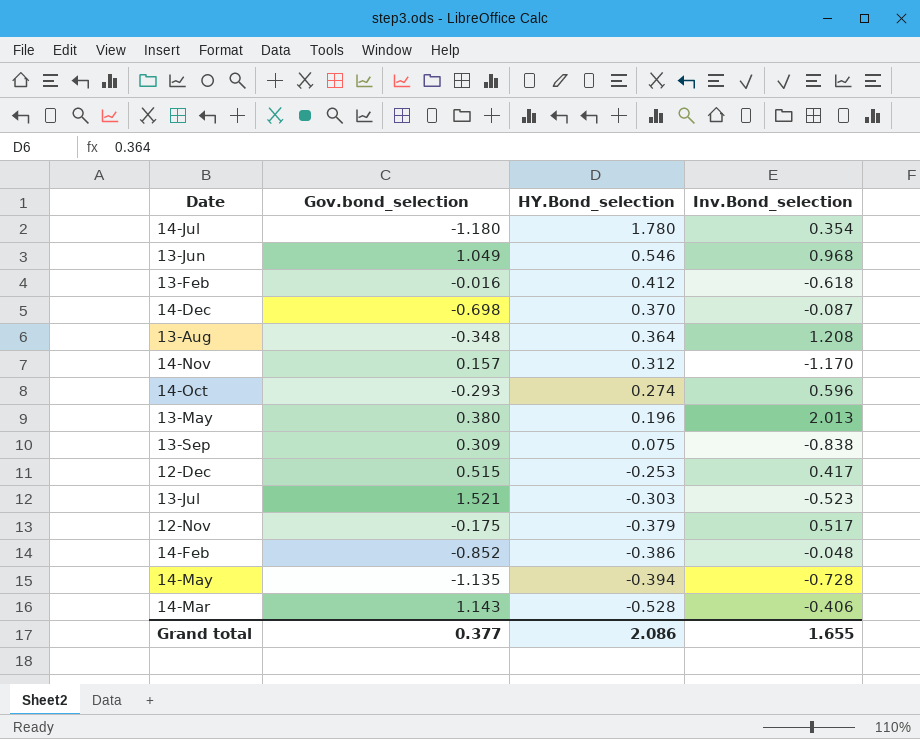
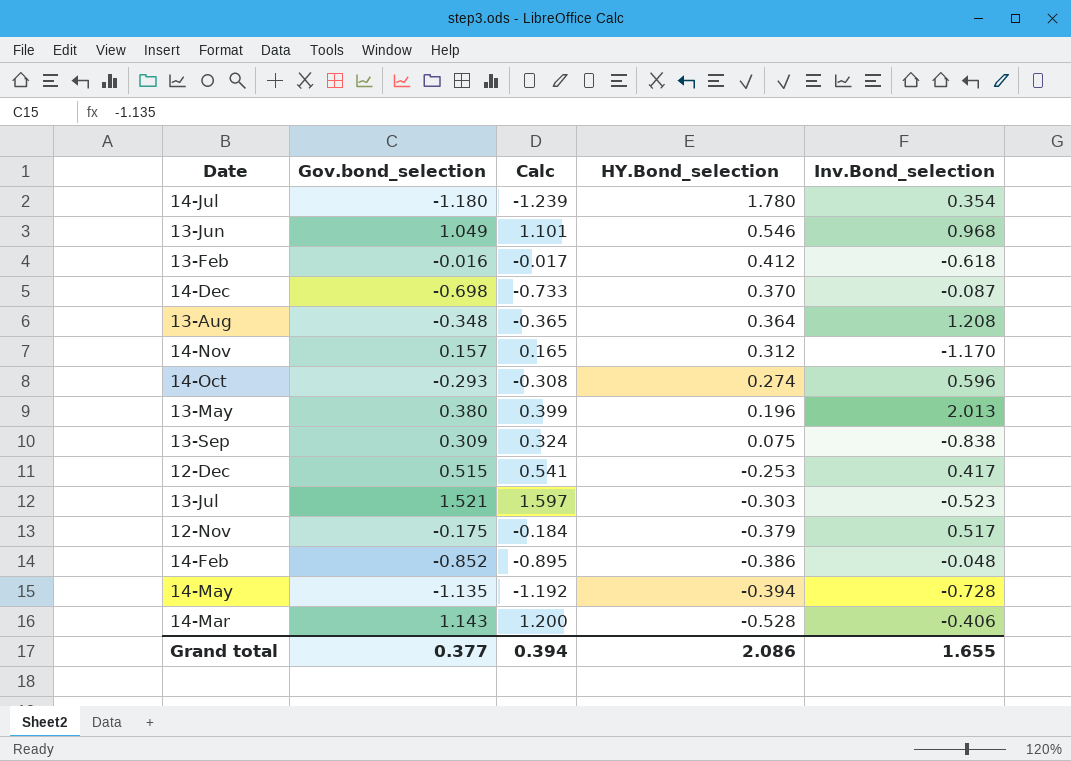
column Calc | formula: none -> [Gov.bond_selection] * 1.05

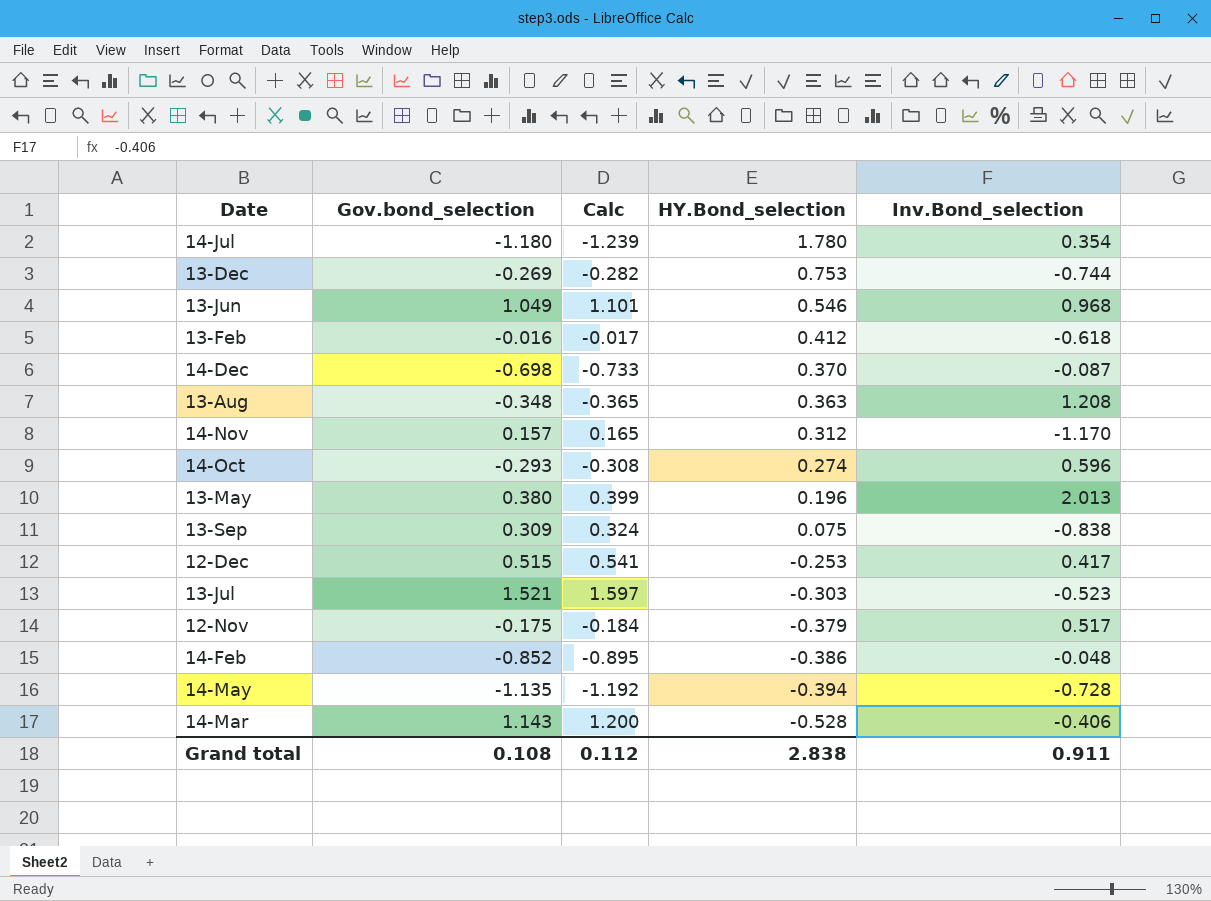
row 13-Dec: none -> -0.269 | -0.282 | 0.753 | -0.744
13-Aug | HY.Bond_selection: 0.364 -> 0.363
Grand total | Gov.bond_selection: 0.377 -> 0.108
Grand total | Calc: 0.394 -> 0.112
Grand total | HY.Bond_selection: 2.086 -> 2.838
Grand total | Inv.Bond_selection: 1.655 -> 0.911

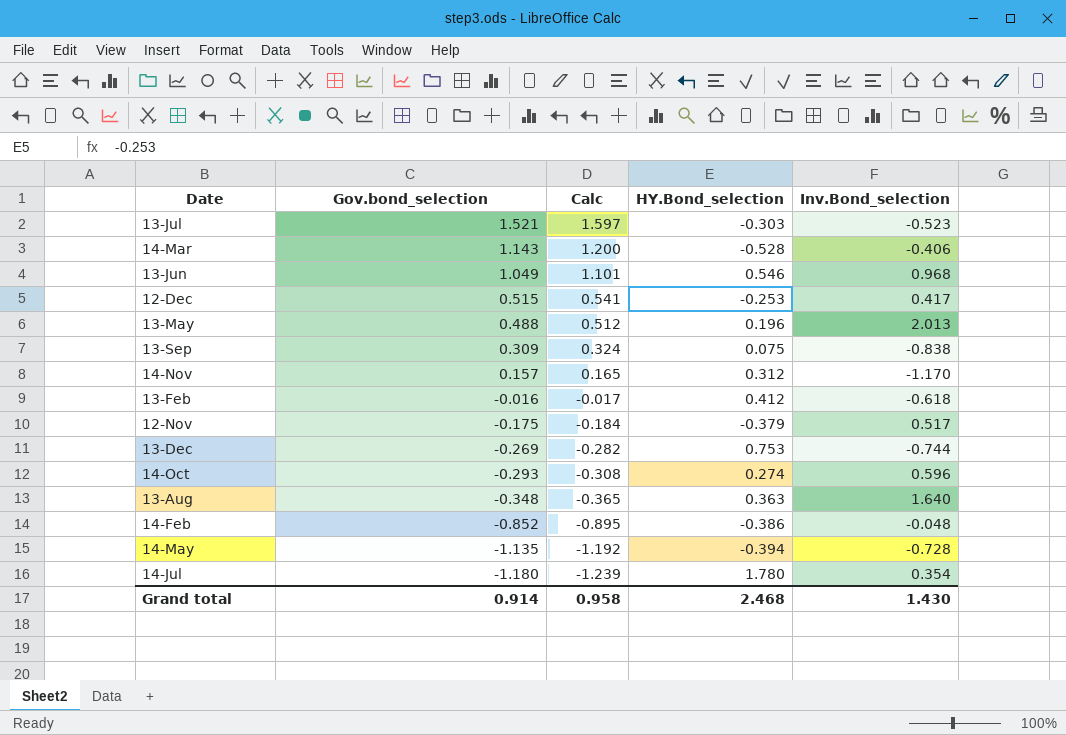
row order: HY.Bond_selection descending -> Gov.bond_selection descending
row 14-Dec: -0.698 | -0.733 | 0.370 | -0.087 -> none
13-May | Gov.bond_selection: 0.380 -> 0.488
13-May | Calc: 0.399 -> 0.512
13-Aug | Inv.Bond_selection: 1.208 -> 1.640
Grand total | Gov.bond_selection: 0.108 -> 0.914
Grand total | Calc: 0.112 -> 0.958
Grand total | HY.Bond_selection: 2.838 -> 2.468
Grand total | Inv.Bond_selection: 0.911 -> 1.430

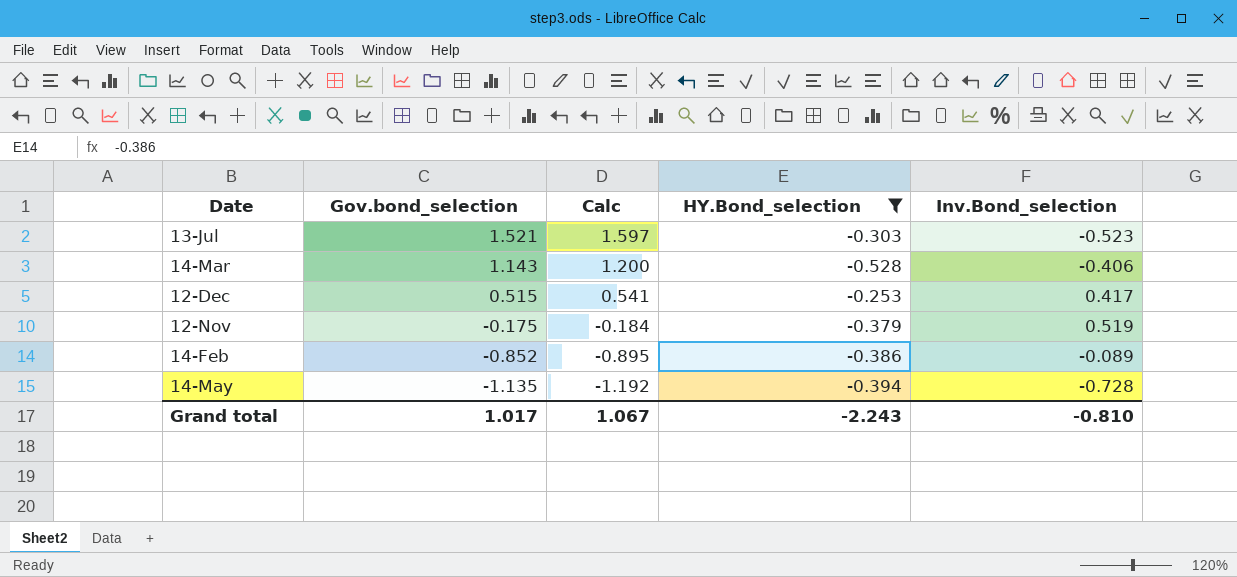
filter: none -> HY.Bond_selection <= -0.253
12-Nov | Inv.Bond_selection: 0.517 -> 0.519
14-Feb | Inv.Bond_selection: -0.048 -> -0.089
Grand total | Gov.bond_selection: 0.914 -> 1.017
Grand total | Calc: 0.958 -> 1.067
Grand total | HY.Bond_selection: 2.468 -> -2.243
Grand total | Inv.Bond_selection: 1.430 -> -0.810

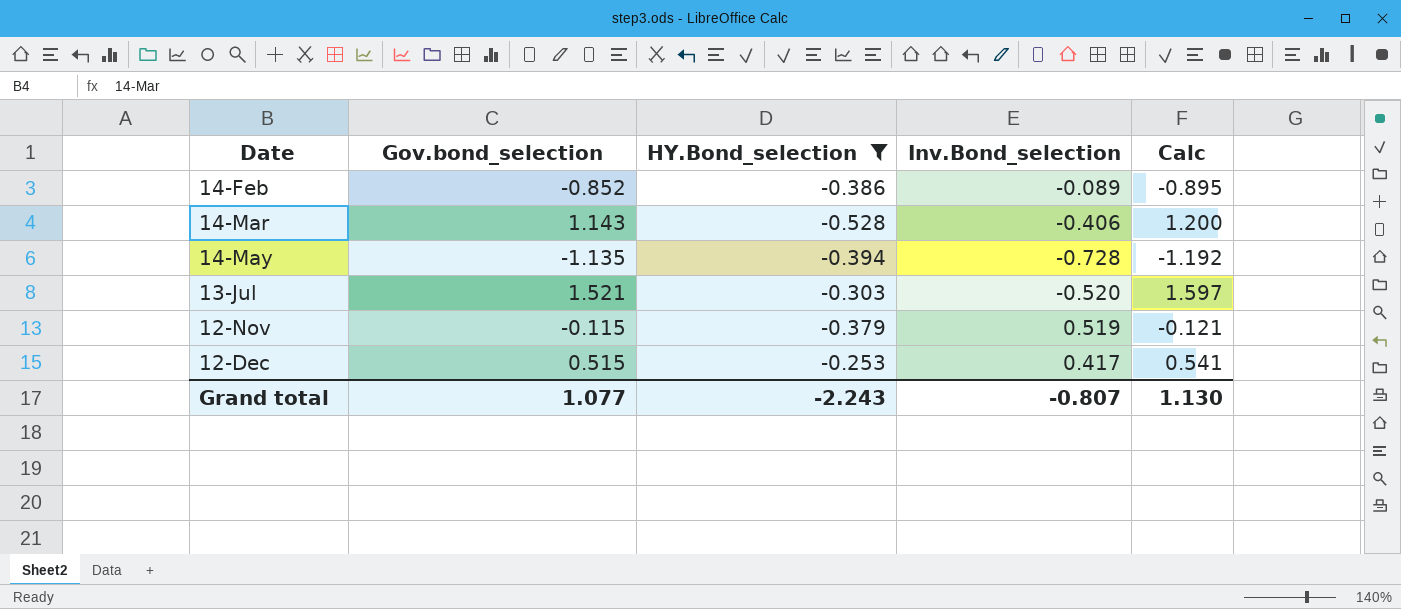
row order: Gov.bond_selection descending -> Date ascending
column Calc | position: 3 -> 5
13-Jul | Inv.Bond_selection: -0.523 -> -0.520
12-Nov | Gov.bond_selection: -0.175 -> -0.115
12-Nov | Calc: -0.184 -> -0.121
Grand total | Gov.bond_selection: 1.017 -> 1.077
Grand total | Inv.Bond_selection: -0.810 -> -0.807
Grand total | Calc: 1.067 -> 1.130

